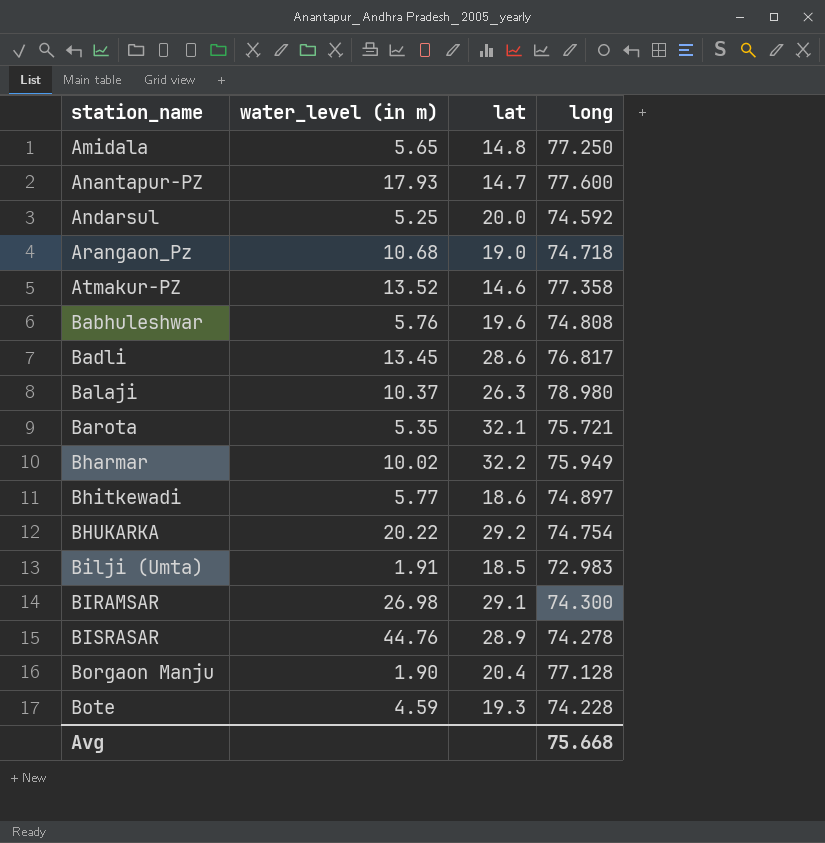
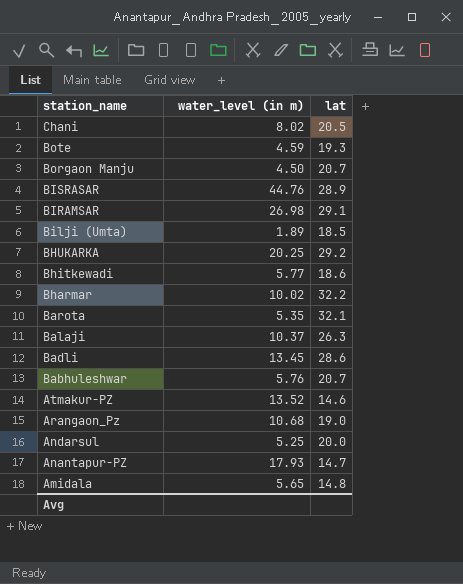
row order: station_name ascending -> station_name descending
column long | position: 4 -> none
row Chani: none -> 8.02 | 20.5
Borgaon Manju | water_level (in m): 1.90 -> 4.50
Borgaon Manju | lat: 20.4 -> 20.7
Bilji (Umta) | water_level (in m): 1.91 -> 1.89
BHUKARKA | water_level (in m): 20.22 -> 20.25
Babhuleshwar | lat: 19.6 -> 20.7

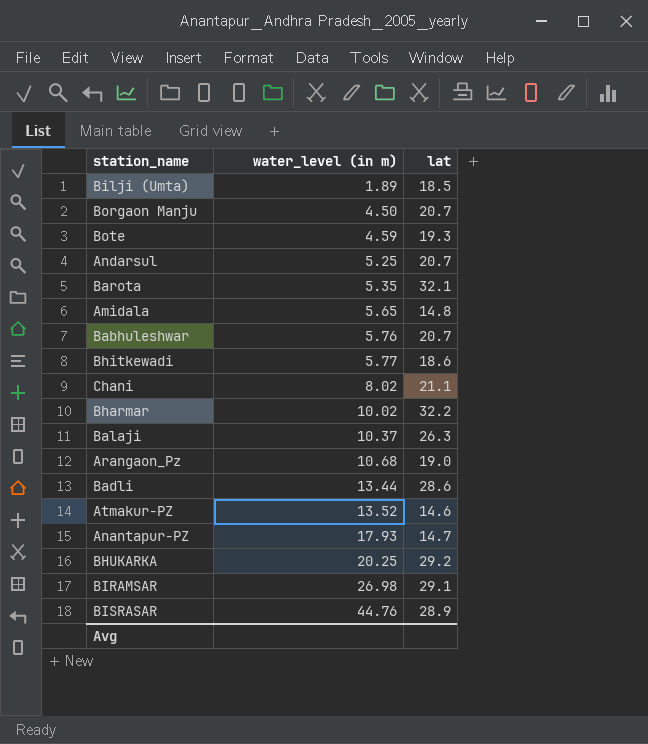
row order: station_name descending -> water_level (in m) ascending
Andarsul | lat: 20.0 -> 20.7
Chani | lat: 20.5 -> 21.1
Badli | water_level (in m): 13.45 -> 13.44

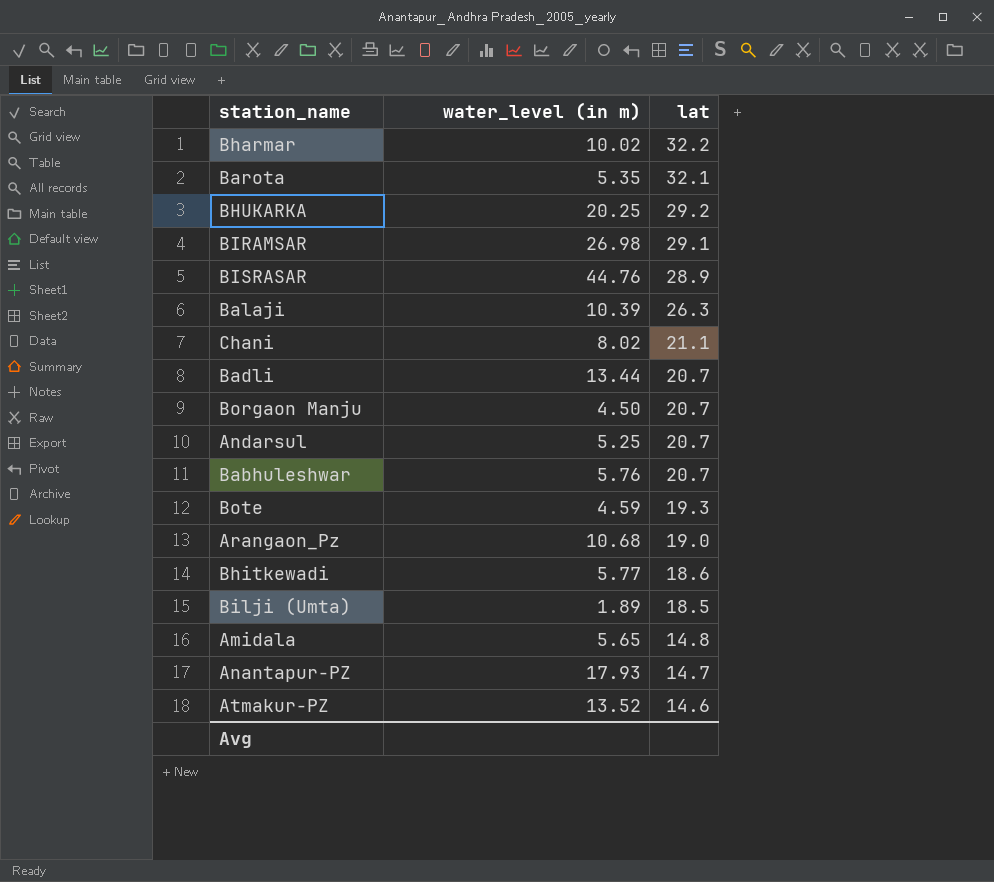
row order: water_level (in m) ascending -> lat descending
Balaji | water_level (in m): 10.37 -> 10.39
Badli | lat: 28.6 -> 20.7

